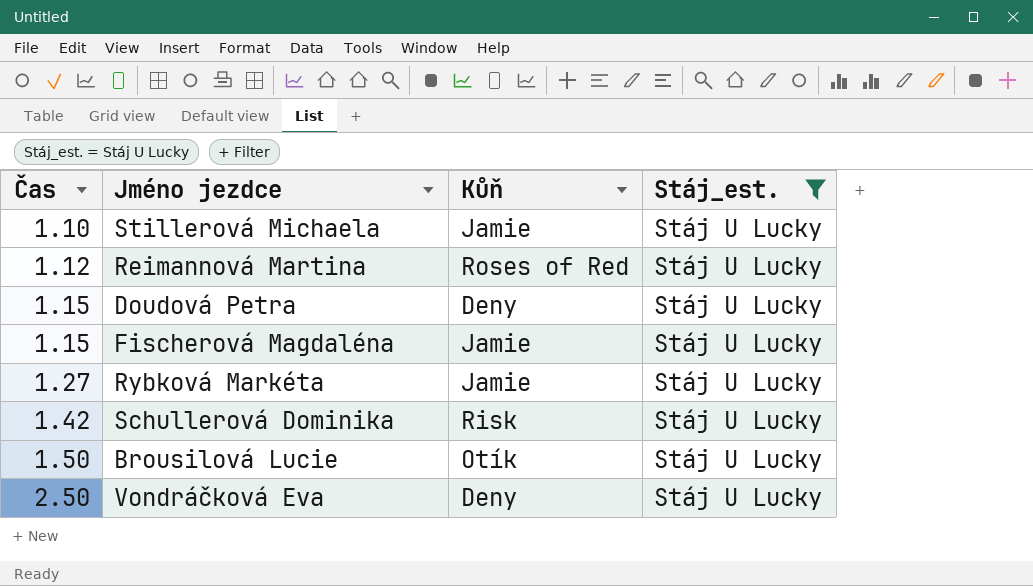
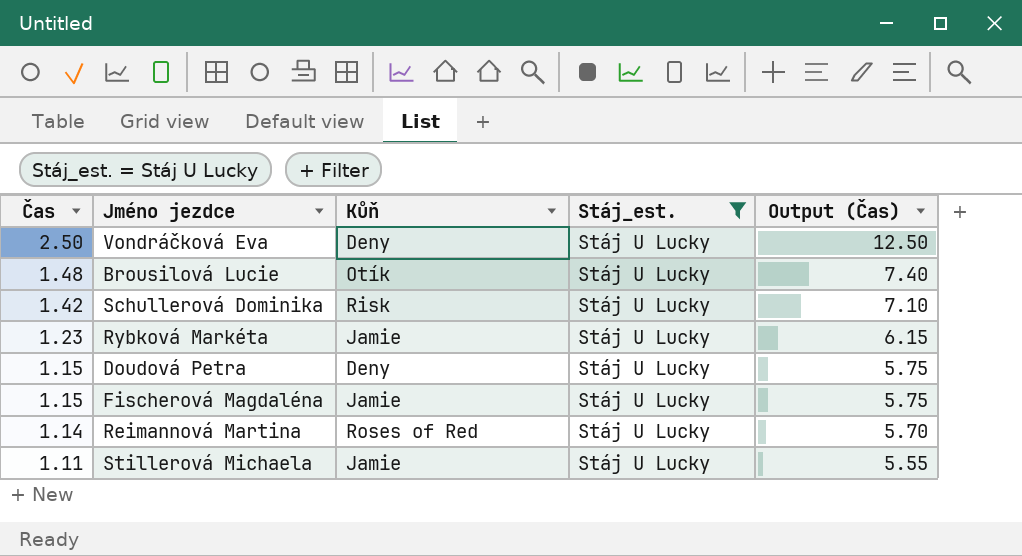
row order: Čas ascending -> Čas descending
column Output (Čas) | formula: none -> [Čas] * 5
Brousilová Lucie | Čas: 1.50 -> 1.48
Rybková Markéta | Čas: 1.27 -> 1.23
Reimannová Martina | Čas: 1.12 -> 1.14
Stillerová Michaela | Čas: 1.10 -> 1.11

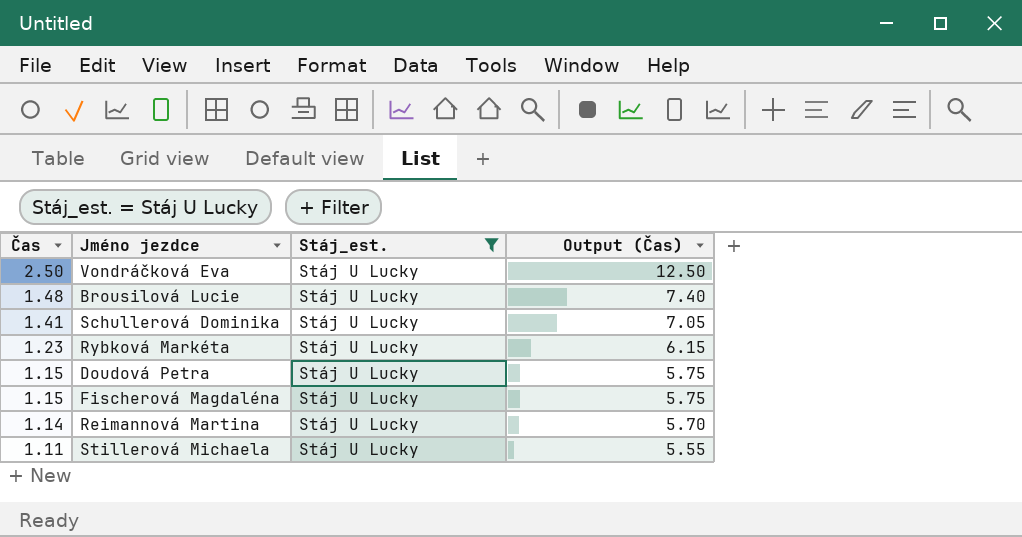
column Kůň | position: 3 -> none
Schullerová Dominika | Čas: 1.42 -> 1.41
Schullerová Dominika | Output (Čas): 7.10 -> 7.05

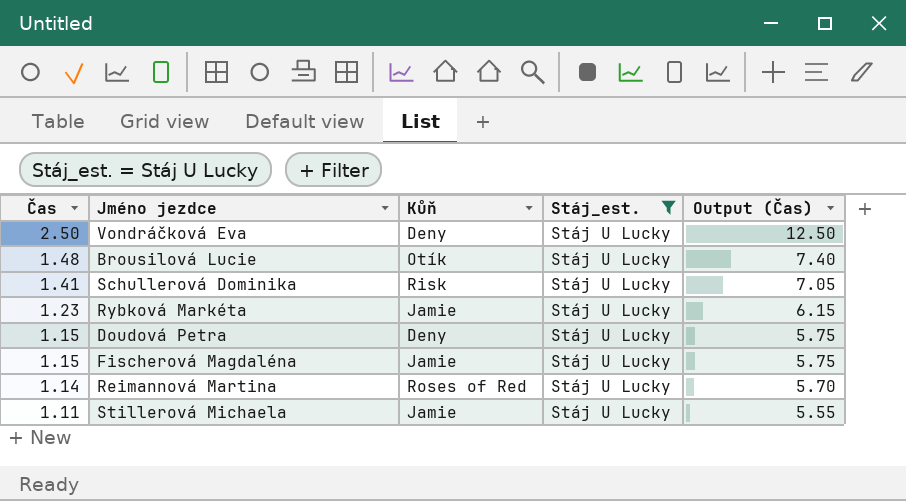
column Kůň | position: none -> 3

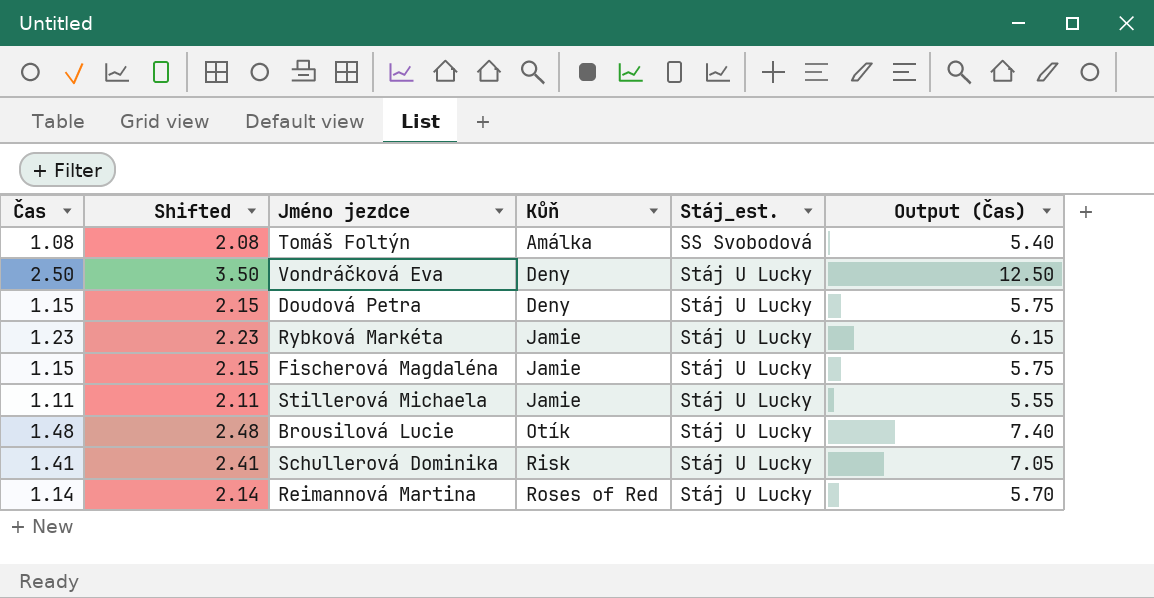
filter: Stáj_est. = Stáj U Lucky -> none
row order: Čas descending -> Kůň ascending
column Shifted | formula: none -> [Čas] + 1

